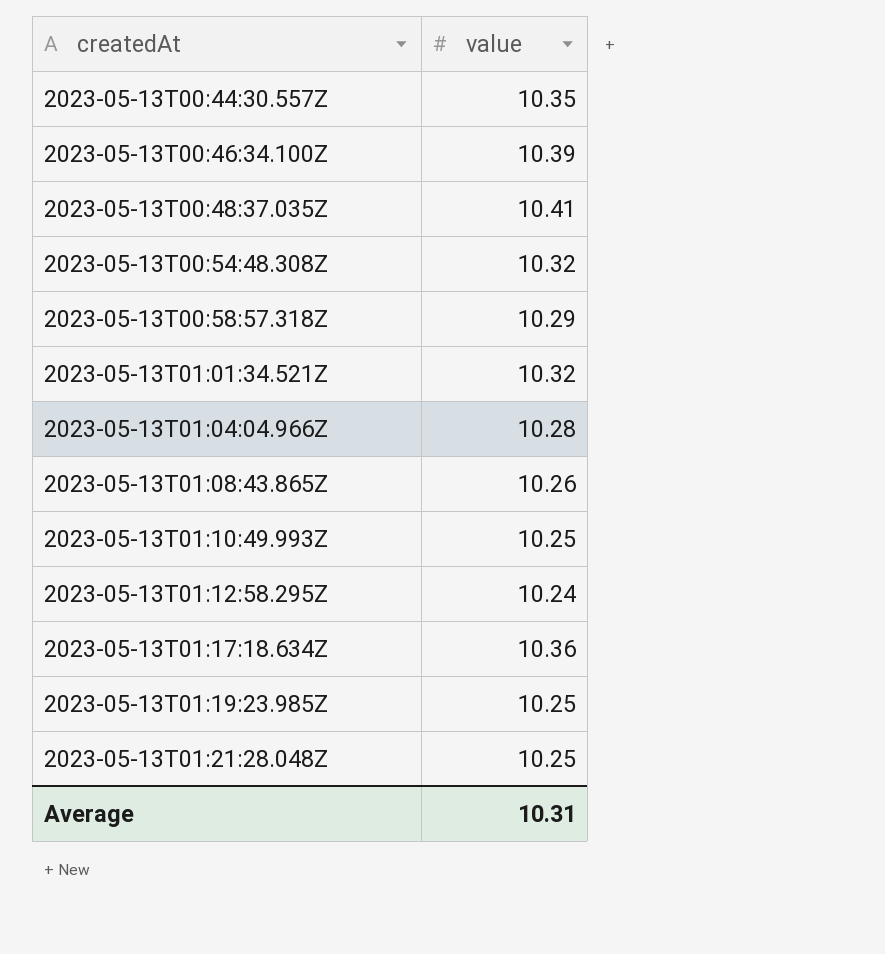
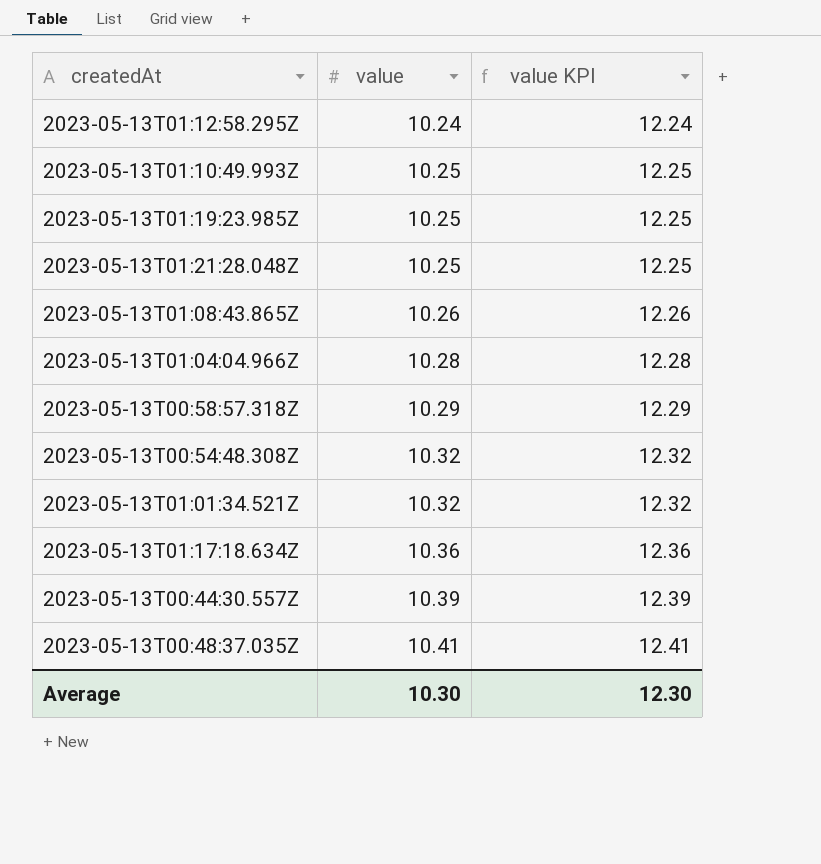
row order: createdAt ascending -> value ascending
column value KPI | formula: none -> [value] + 2
row 2023-05-13T00:46:34.100Z: 10.39 -> none
2023-05-13T00:44:30.557Z | value: 10.35 -> 10.39
Average | value: 10.31 -> 10.30

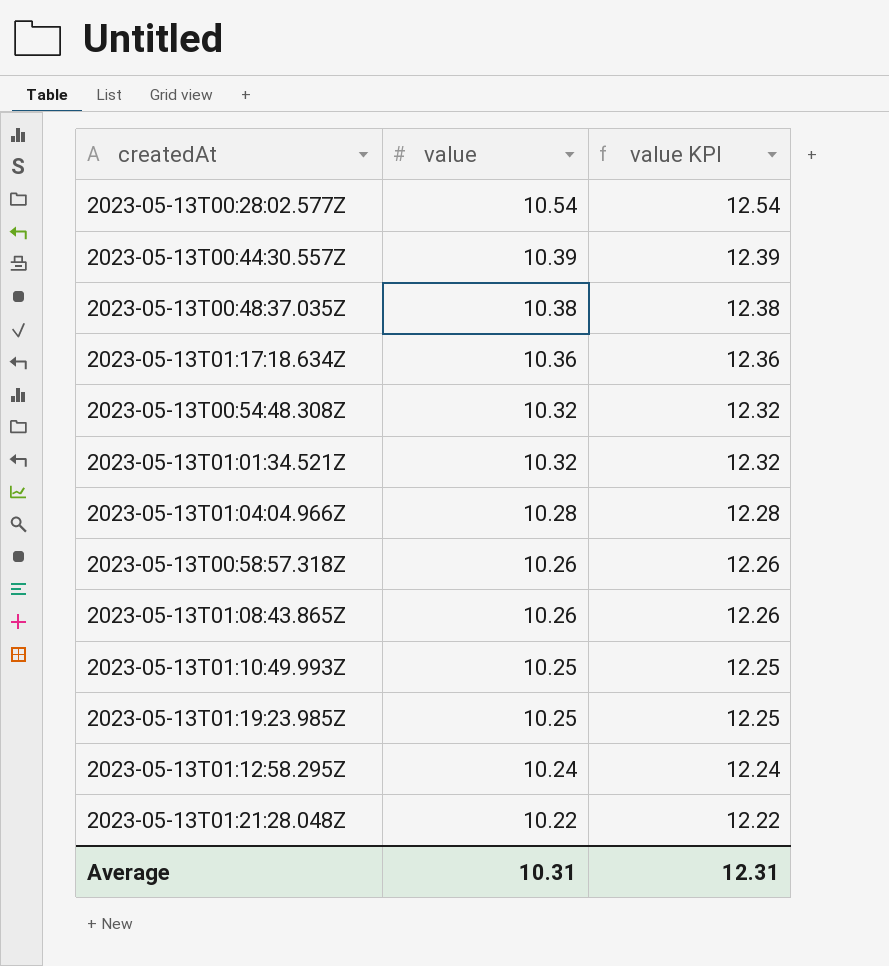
row order: value ascending -> value descending
row 2023-05-13T00:28:02.577Z: none -> 10.54 | 12.54
2023-05-13T00:48:37.035Z | value: 10.41 -> 10.38
2023-05-13T00:48:37.035Z | value KPI: 12.41 -> 12.38
2023-05-13T00:58:57.318Z | value: 10.29 -> 10.26
2023-05-13T00:58:57.318Z | value KPI: 12.29 -> 12.26
2023-05-13T01:21:28.048Z | value: 10.25 -> 10.22
2023-05-13T01:21:28.048Z | value KPI: 12.25 -> 12.22
Average | value: 10.30 -> 10.31
Average | value KPI: 12.30 -> 12.31

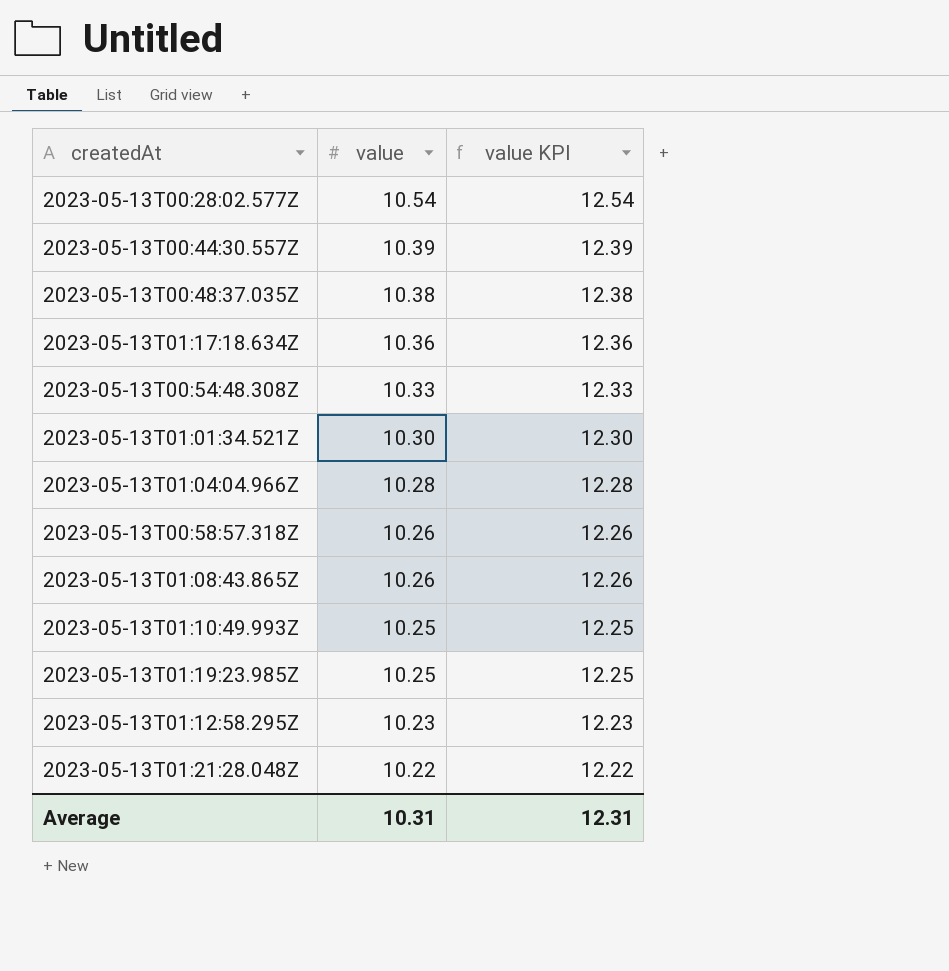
2023-05-13T00:54:48.308Z | value: 10.32 -> 10.33
2023-05-13T00:54:48.308Z | value KPI: 12.32 -> 12.33
2023-05-13T01:01:34.521Z | value: 10.32 -> 10.30
2023-05-13T01:01:34.521Z | value KPI: 12.32 -> 12.30
2023-05-13T01:12:58.295Z | value: 10.24 -> 10.23
2023-05-13T01:12:58.295Z | value KPI: 12.24 -> 12.23

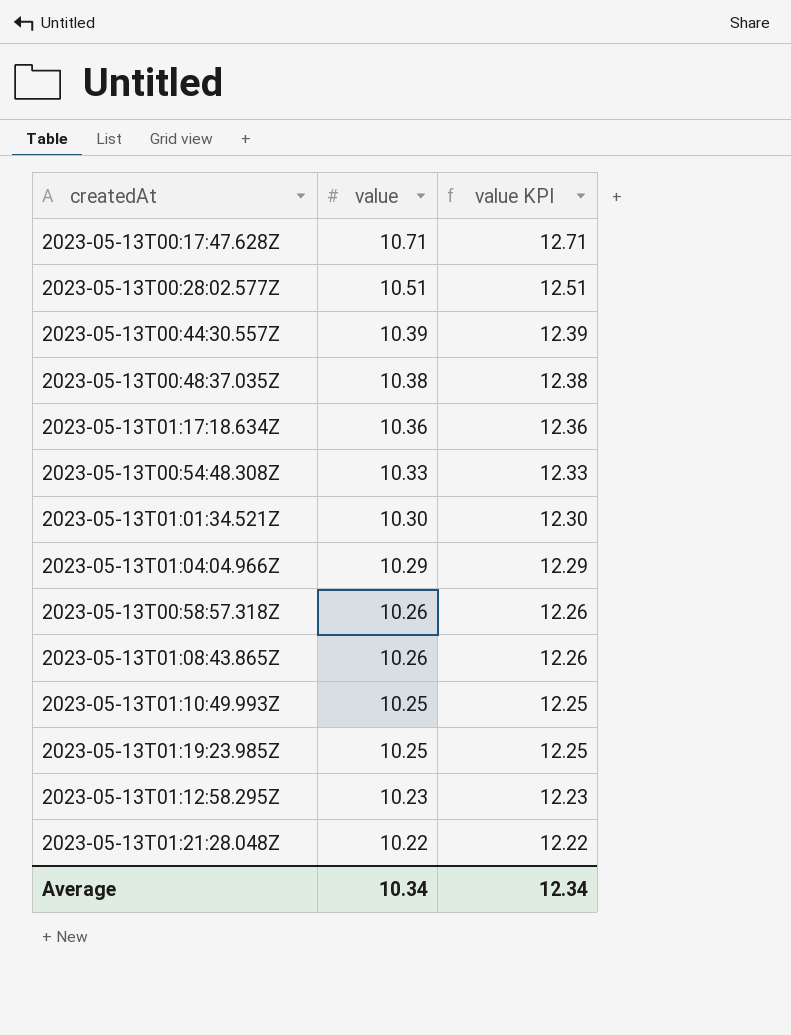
row 2023-05-13T00:17:47.628Z: none -> 10.71 | 12.71
2023-05-13T00:28:02.577Z | value: 10.54 -> 10.51
2023-05-13T00:28:02.577Z | value KPI: 12.54 -> 12.51
2023-05-13T01:04:04.966Z | value: 10.28 -> 10.29
2023-05-13T01:04:04.966Z | value KPI: 12.28 -> 12.29
Average | value: 10.31 -> 10.34
Average | value KPI: 12.31 -> 12.34

